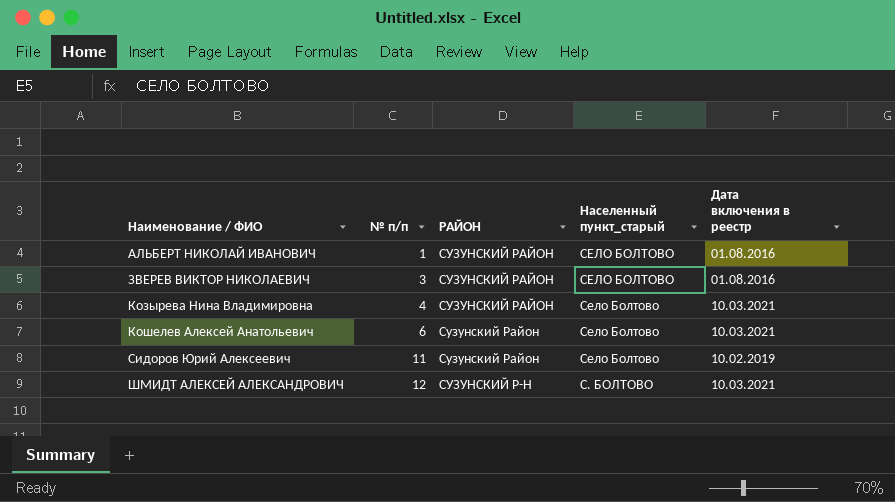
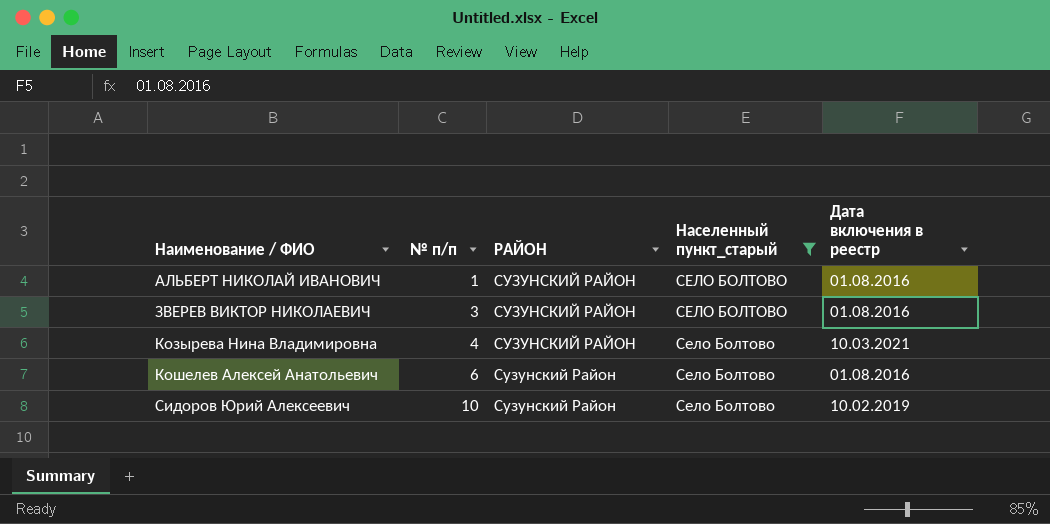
filter: none -> Населенный пункт_старый != С. БОЛТОВО
Кошелев Алексей Анатольевич | Дата включения в реестр: 10.03.2021 -> 01.08.2016
Сидоров Юрий Алексеевич | № п/п: 11 -> 10

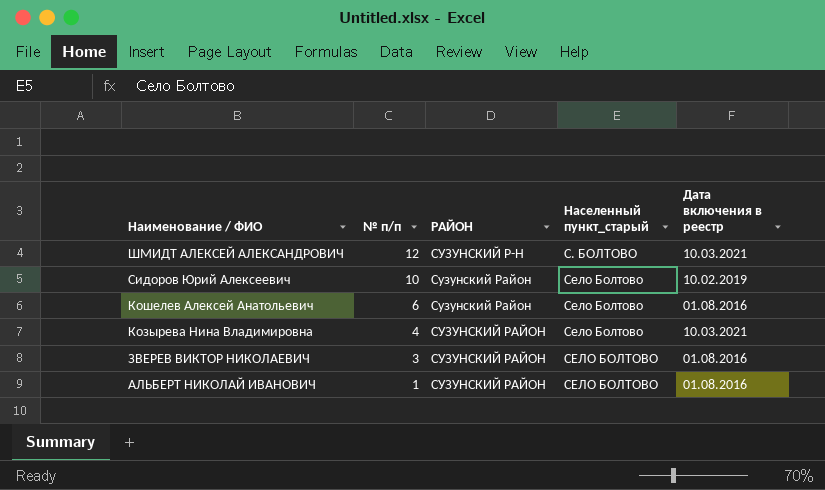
filter: Населенный пункт_старый != С. БОЛТОВО -> none
row order: Наименование / ФИО ascending -> Наименование / ФИО descending

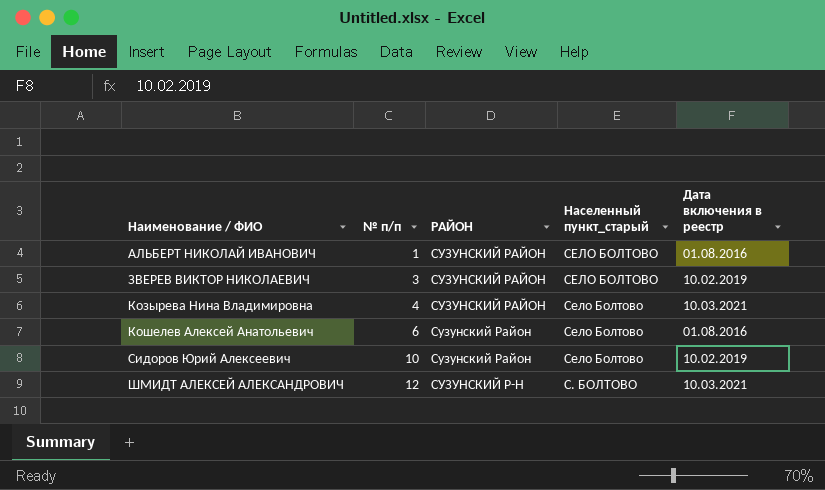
row order: Наименование / ФИО descending -> Наименование / ФИО ascending
ЗВЕРЕВ ВИКТОР НИКОЛАЕВИЧ | Дата включения в реестр: 01.08.2016 -> 10.02.2019

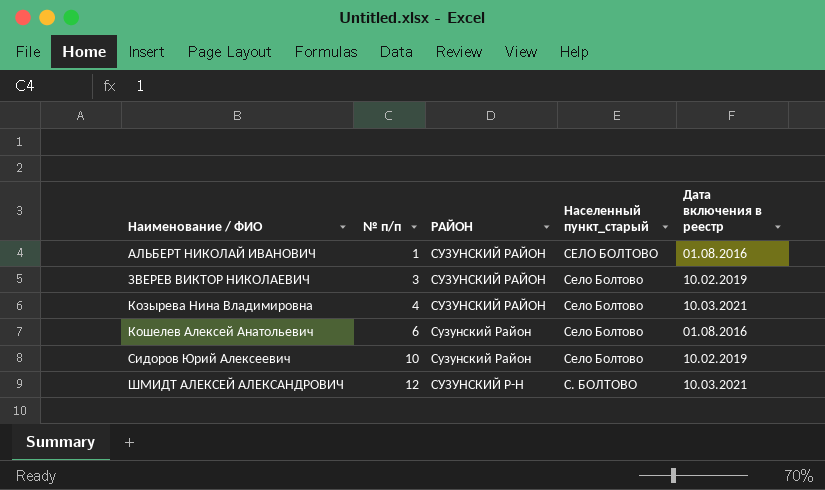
ЗВЕРЕВ ВИКТОР НИКОЛАЕВИЧ | Населенный пункт_старый: СЕЛО БОЛТОВО -> Село Болтово

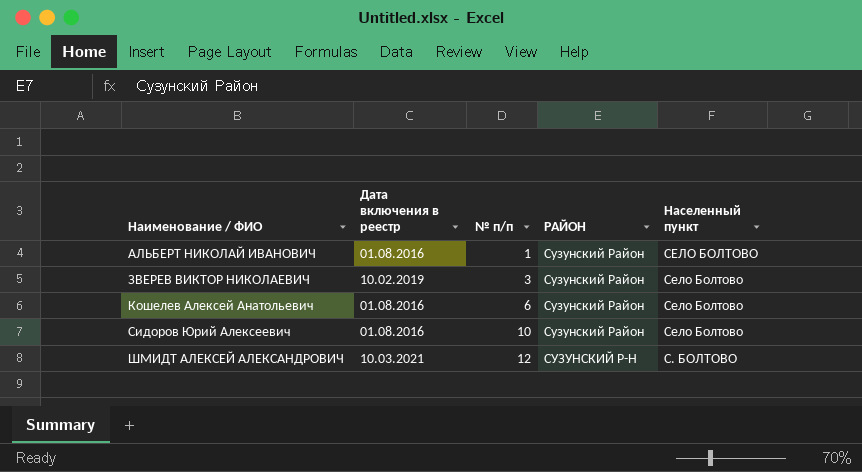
column Дата включения в реестр | position: 5 -> 2
column name: Населенный пункт_старый -> Населенный пункт
row Козырева Нина Владимировна: 4 | СУЗУНСКИЙ РАЙОН | Село Болтово | 10.03.2021 -> none
АЛЬБЕРТ НИКОЛАЙ ИВАНОВИЧ | РАЙОН: СУЗУНСКИЙ РАЙОН -> Сузунский Район
ЗВЕРЕВ ВИКТОР НИКОЛАЕВИЧ | РАЙОН: СУЗУНСКИЙ РАЙОН -> Сузунский Район
Сидоров Юрий Алексеевич | Дата включения в реестр: 10.02.2019 -> 01.08.2016

